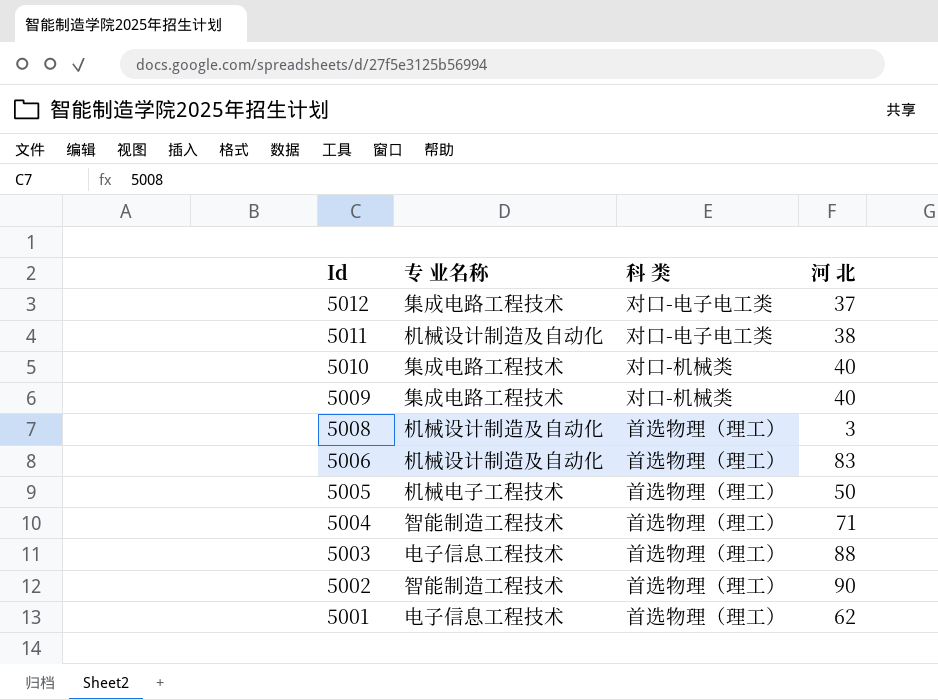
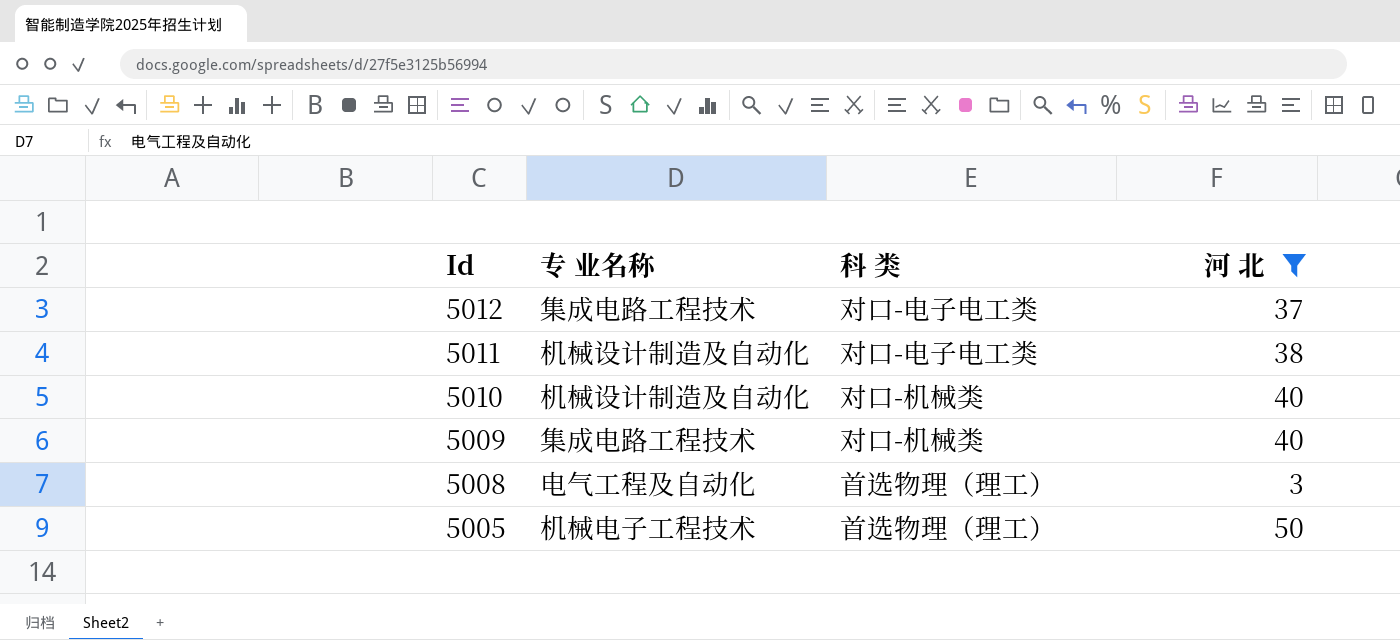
filter: none -> 河 北 <= 50
5010 | 专 业名称: 集成电路工程技术 -> 机械设计制造及自动化
5008 | 专 业名称: 机械设计制造及自动化 -> 电气工程及自动化

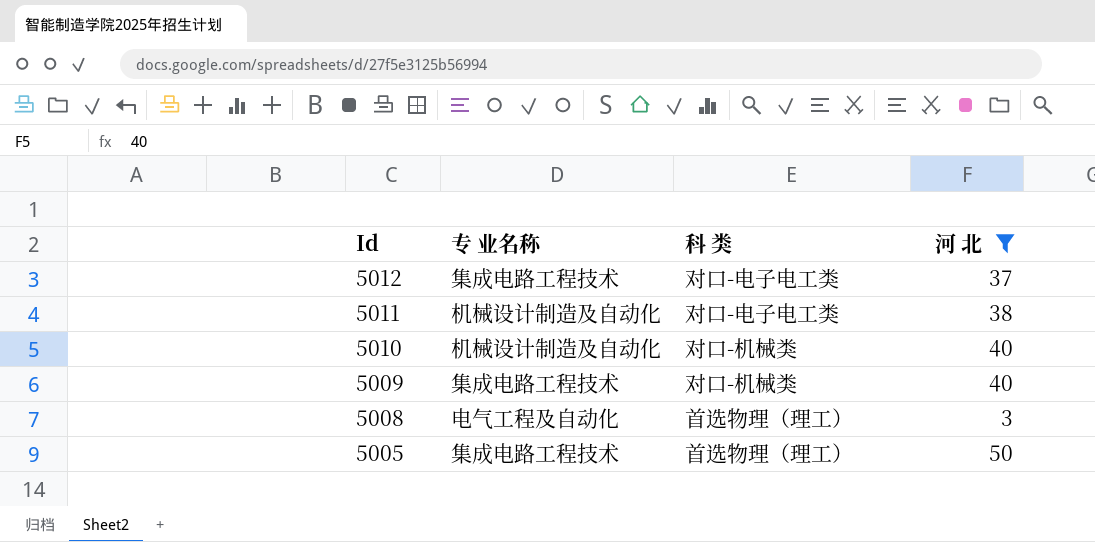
5005 | 专 业名称: 机械电子工程技术 -> 集成电路工程技术

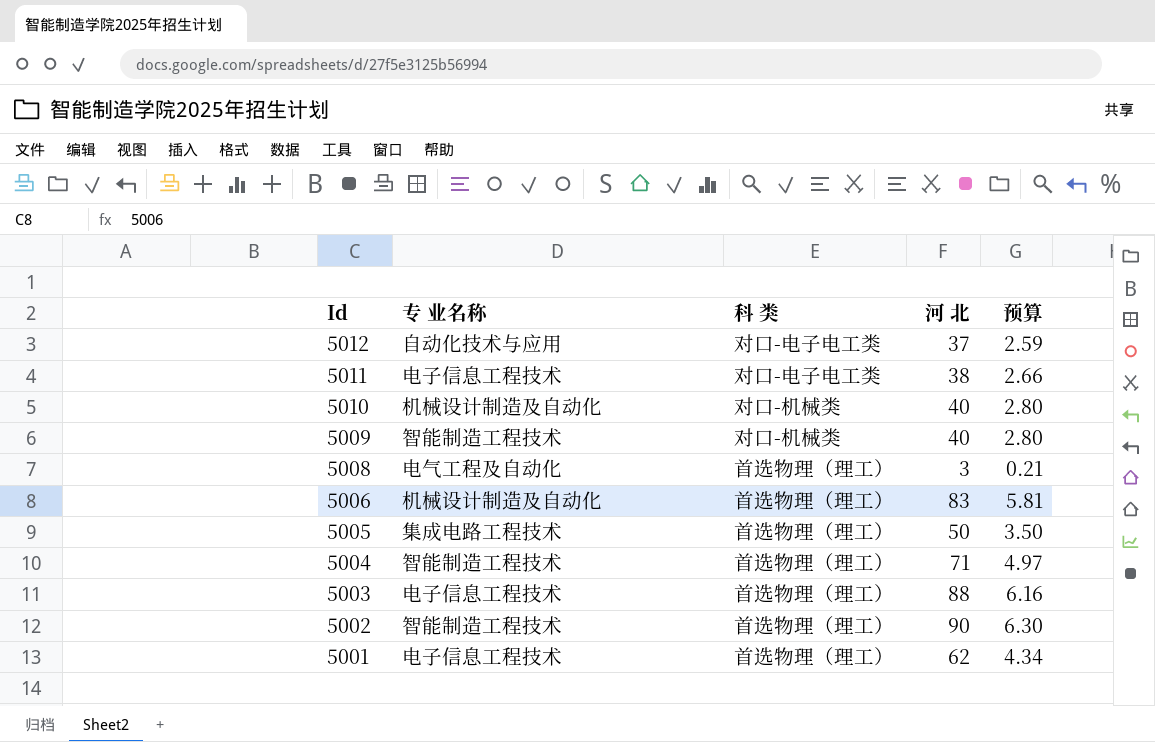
filter: 河 北 <= 50 -> none
column 预算 | formula: none -> [河 北] * 0.07
5012 | 专 业名称: 集成电路工程技术 -> 自动化技术与应用
5011 | 专 业名称: 机械设计制造及自动化 -> 电子信息工程技术
5009 | 专 业名称: 集成电路工程技术 -> 智能制造工程技术

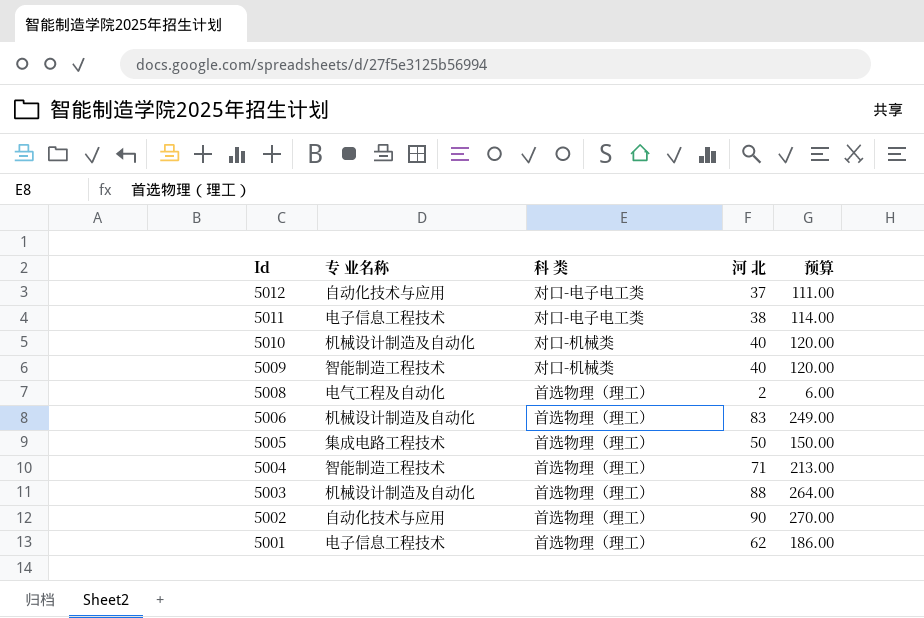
column 预算 | formula: [河 北] * 0.07 -> [河 北] * 3
5008 | 河 北: 3 -> 2
5003 | 专 业名称: 电子信息工程技术 -> 机械设计制造及自动化
5002 | 专 业名称: 智能制造工程技术 -> 自动化技术与应用

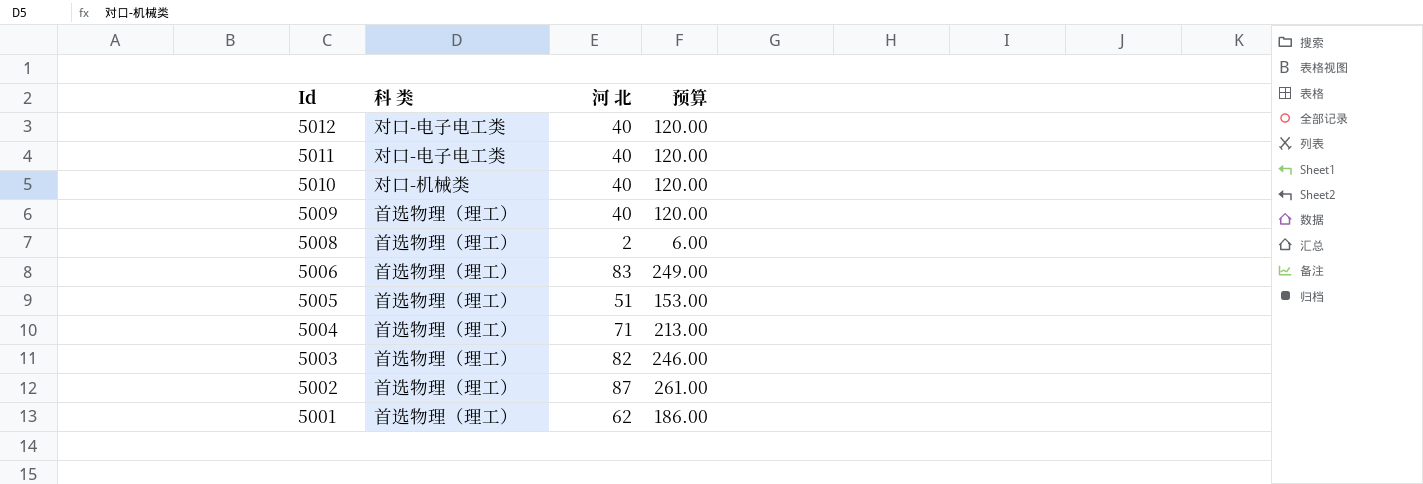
column 专 业名称 | position: 2 -> none
5012 | 河 北: 37 -> 40
5012 | 预算: 111.00 -> 120.00
5011 | 河 北: 38 -> 40
5011 | 预算: 114.00 -> 120.00
5009 | 科 类: 对口-机械类 -> 首选物理（理工）
5005 | 河 北: 50 -> 51
5005 | 预算: 150.00 -> 153.00
5003 | 河 北: 88 -> 82
5003 | 预算: 264.00 -> 246.00
5002 | 河 北: 90 -> 87
5002 | 预算: 270.00 -> 261.00

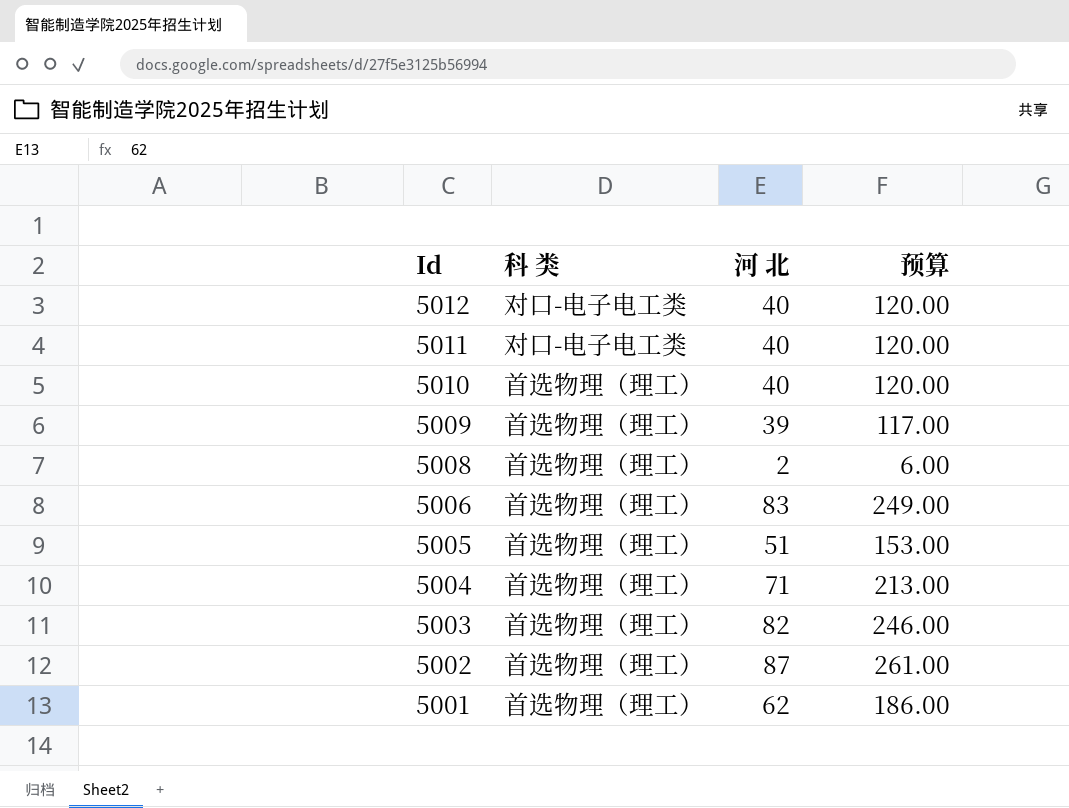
5010 | 科 类: 对口-机械类 -> 首选物理（理工）
5009 | 河 北: 40 -> 39
5009 | 预算: 120.00 -> 117.00

